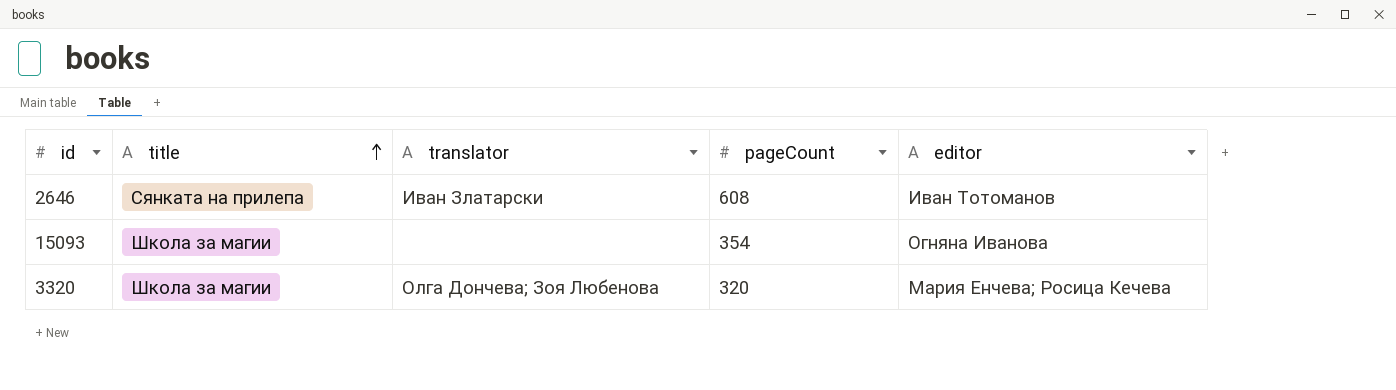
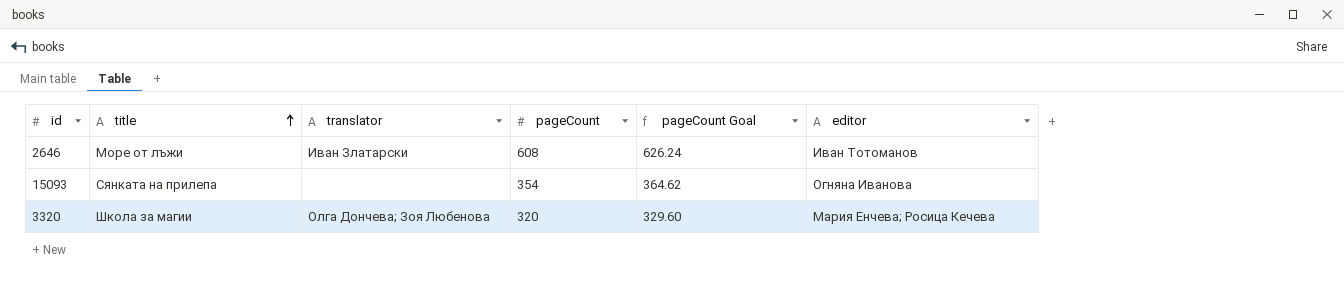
column pageCount Goal | formula: none -> [pageCount] * 1.03
2646 | title: Сянката на прилепа -> Море от лъжи
15093 | title: Школа за магии -> Сянката на прилепа

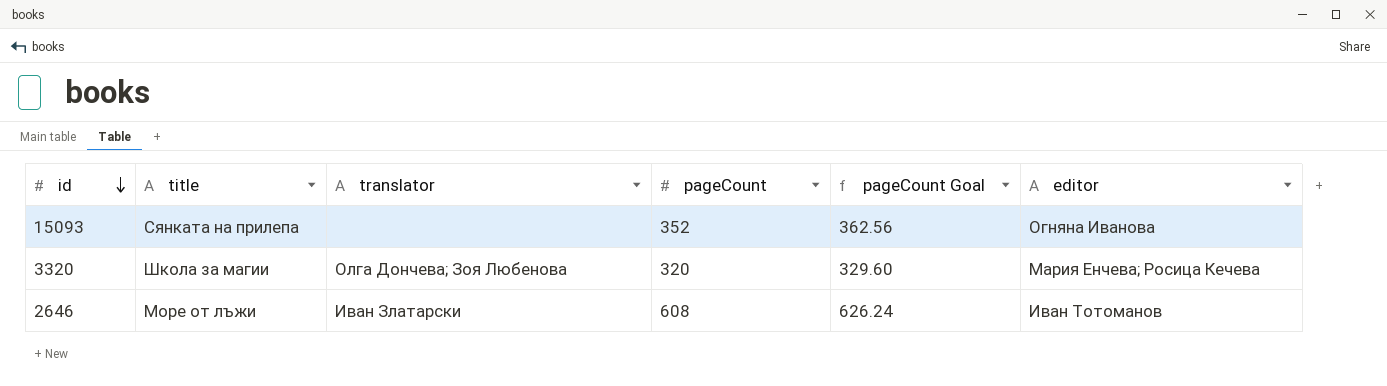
row order: title ascending -> id descending
15093 | pageCount: 354 -> 352
15093 | pageCount Goal: 364.62 -> 362.56

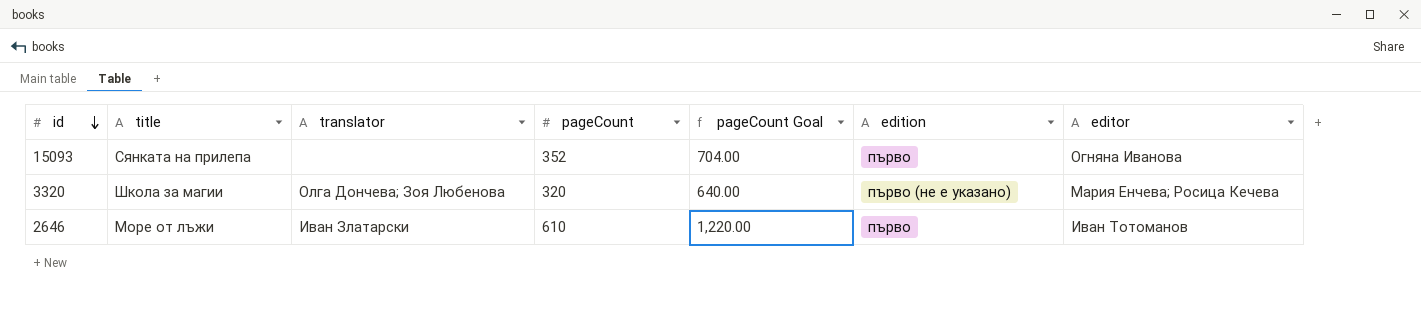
column pageCount Goal | formula: [pageCount] * 1.03 -> [pageCount] * 2
column edition | position: none -> 6
2646 | pageCount: 608 -> 610

